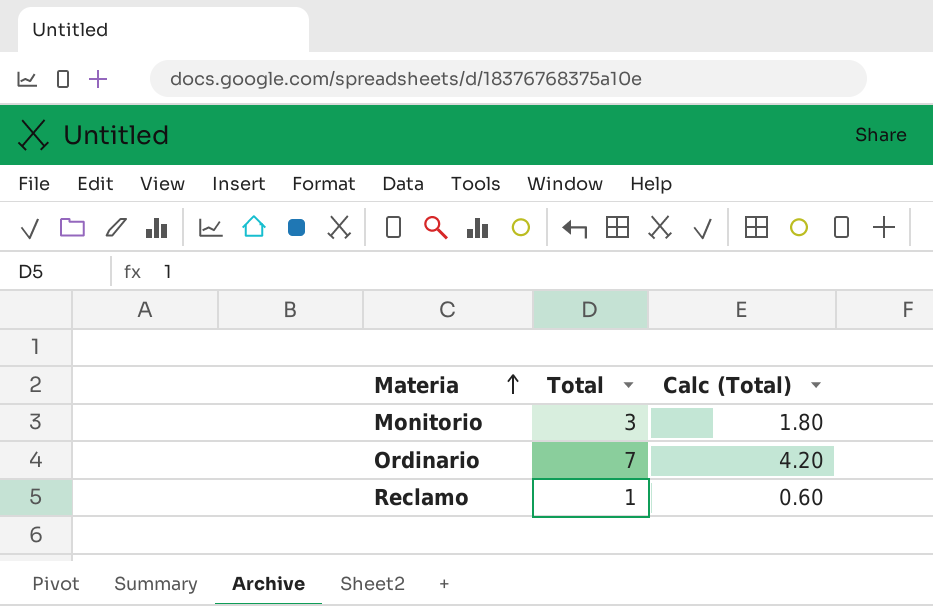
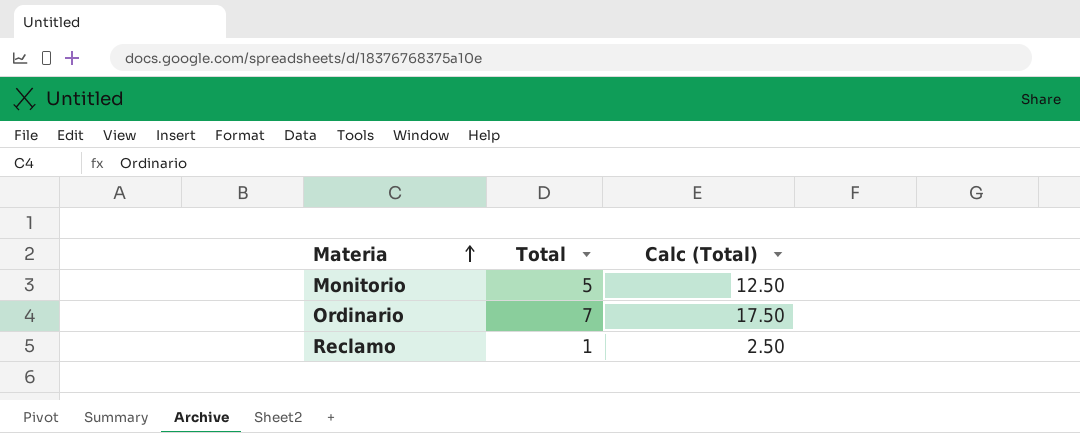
column Calc (Total) | formula: [Total] * 0.6 -> [Total] * 2.5
Monitorio | Total: 3 -> 5

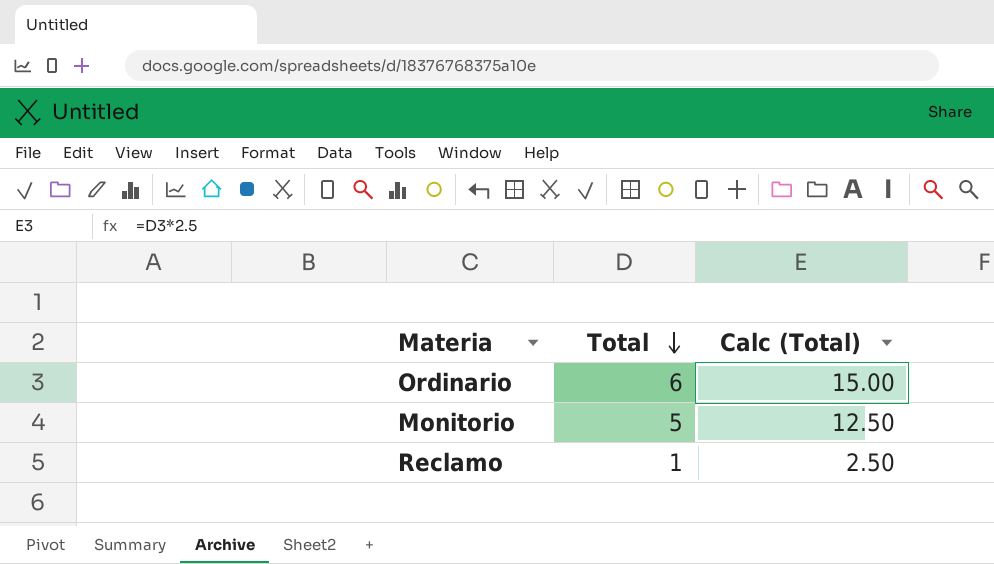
row order: Materia ascending -> Total descending
Ordinario | Total: 7 -> 6
Ordinario | Calc (Total): 17.50 -> 15.00

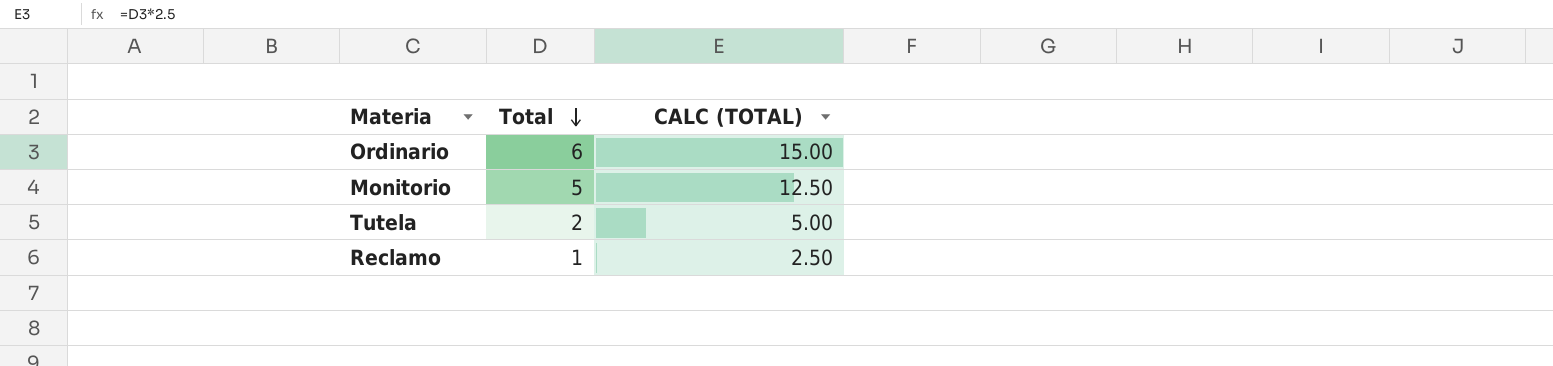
column name: Calc (Total) -> CALC (TOTAL)
row Tutela: none -> 2 | 5.00

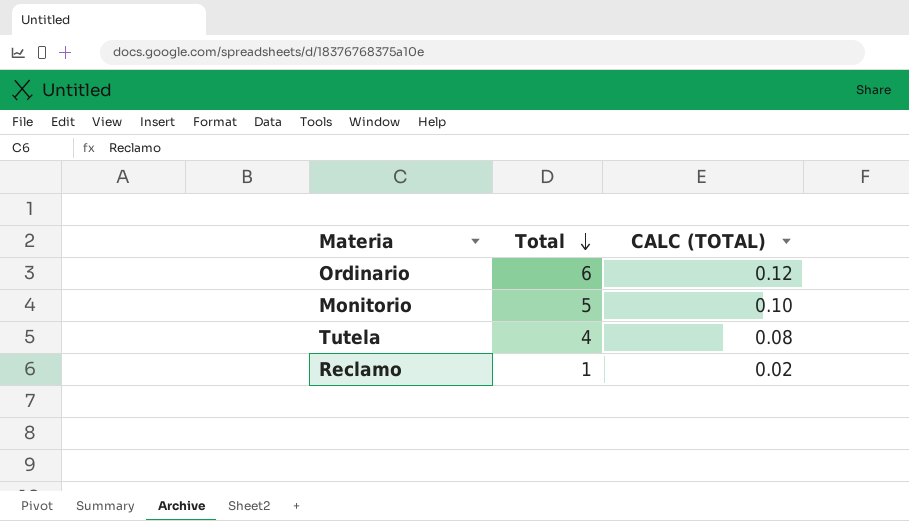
column CALC (TOTAL) | formula: [Total] * 2.5 -> [Total] * 0.02
Tutela | Total: 2 -> 4

